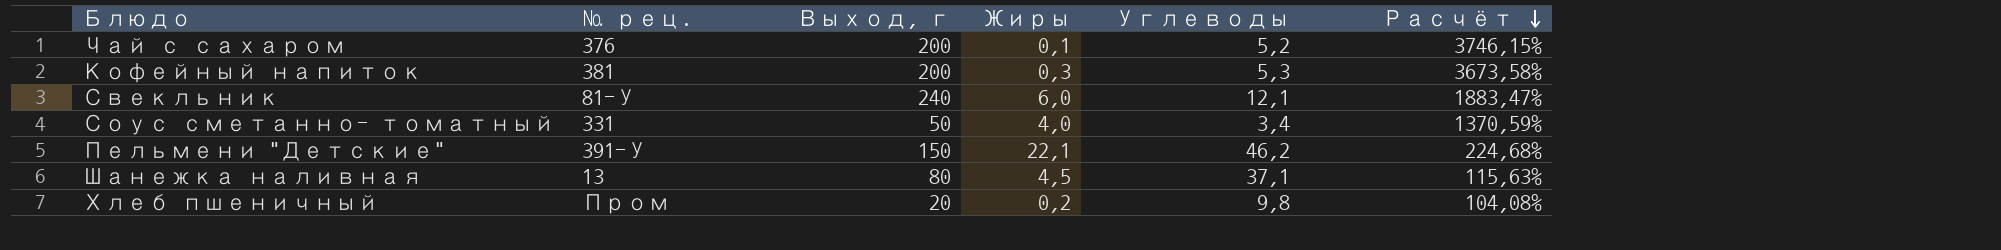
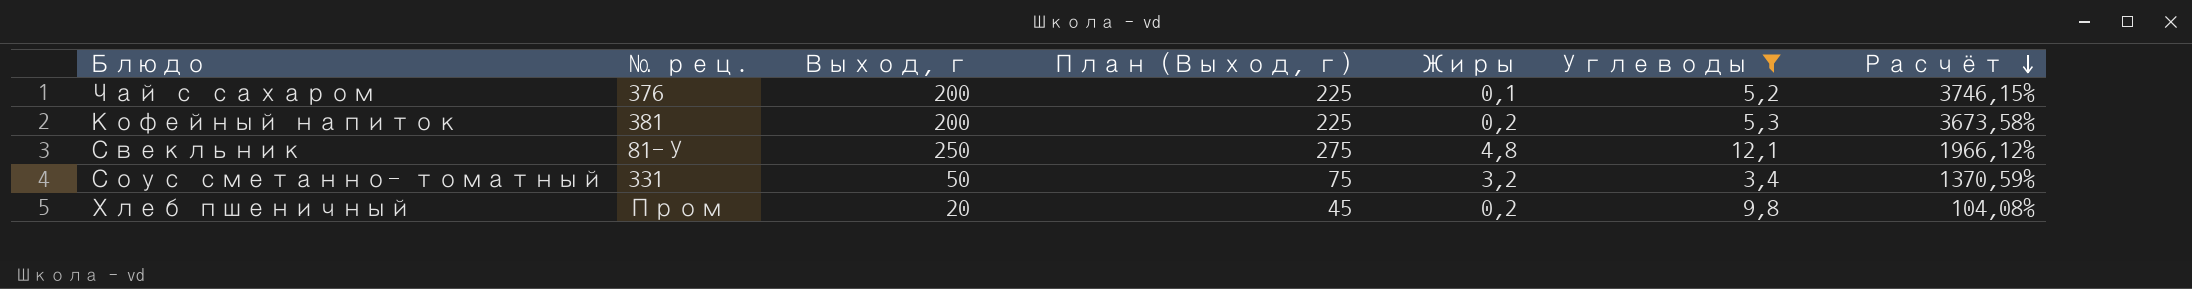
filter: none -> Углеводы <= 12,1
column План (Выход, г) | formula: none -> [Выход, г] + 25
Кофейный напиток | Жиры: 0,3 -> 0,2
Свекльник | Выход, г: 240 -> 250
Свекльник | Жиры: 6,0 -> 4,8
Свекльник | Расчёт: 1883,47% -> 1966,12%
Соус сметанно- томатный | Жиры: 4,0 -> 3,2

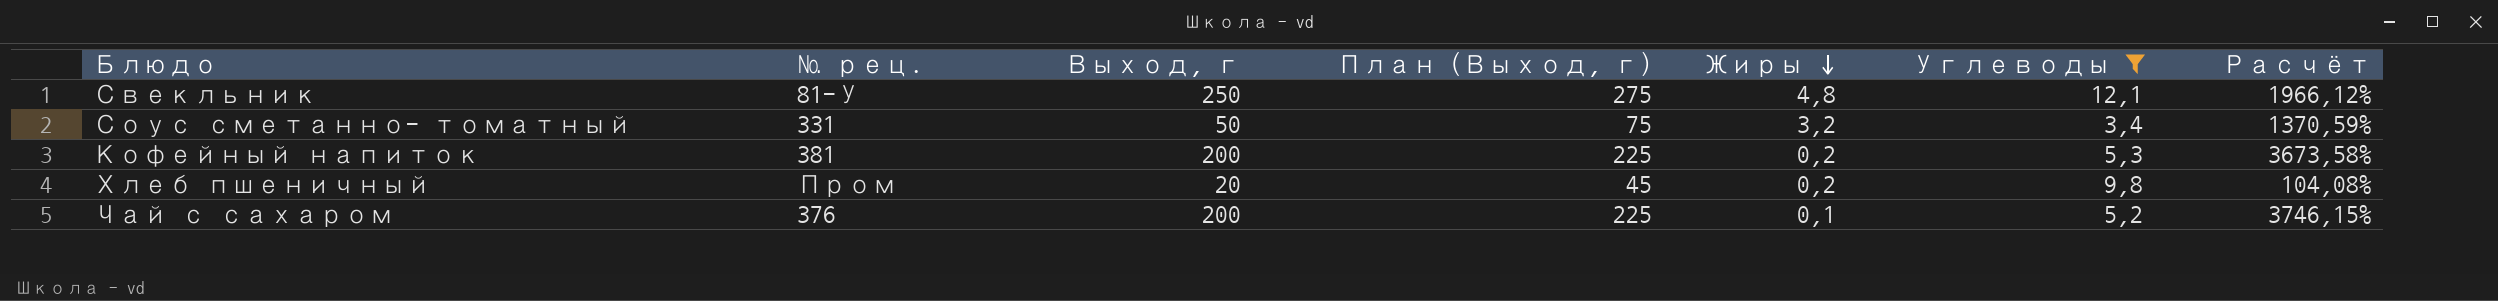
row order: Расчёт descending -> Жиры descending

